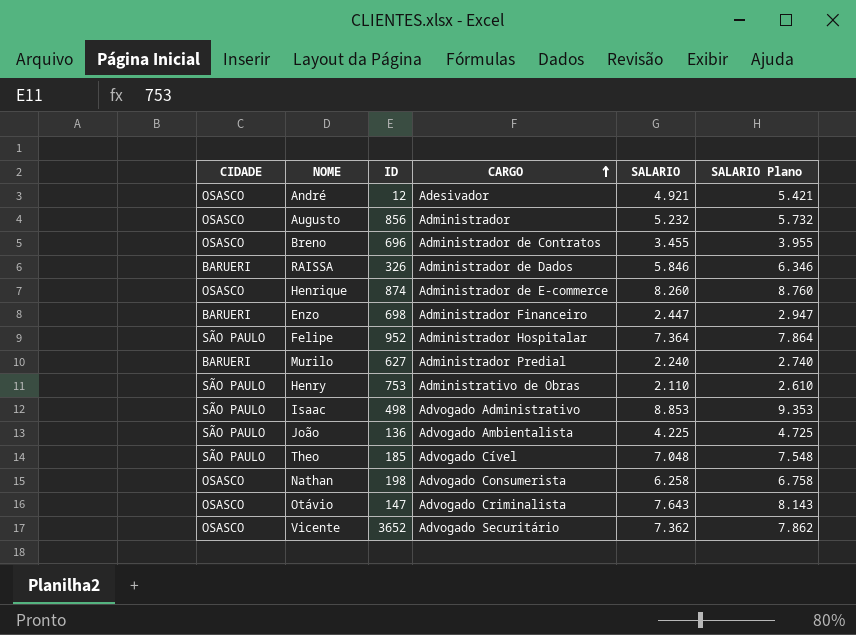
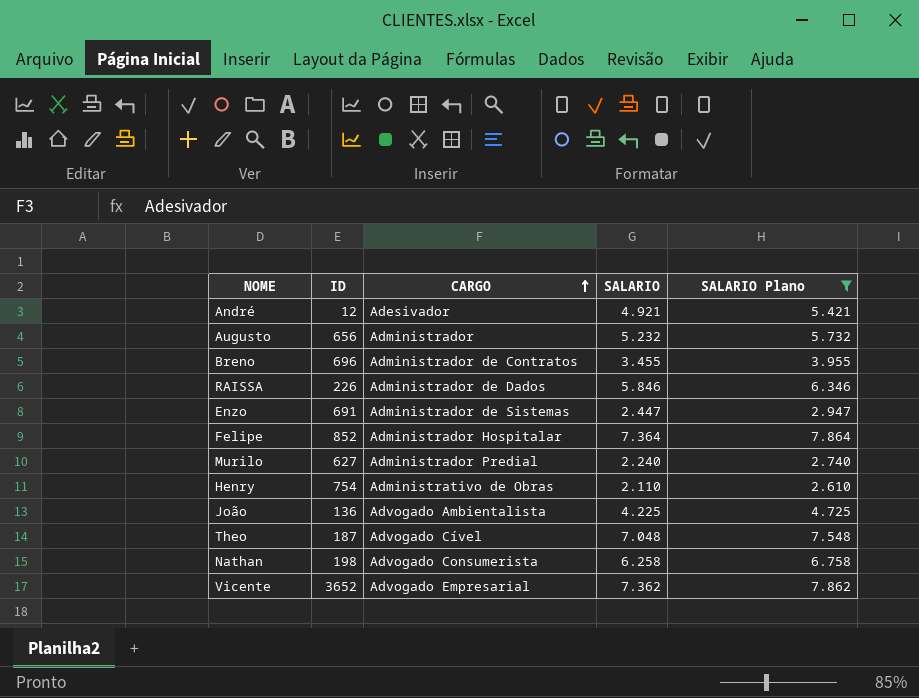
filter: none -> SALARIO Plano <= 7.864
column CIDADE | position: 1 -> none
Augusto | ID: 856 -> 656
RAISSA | ID: 326 -> 226
Enzo | ID: 698 -> 691
Enzo | CARGO: Administrador Financeiro -> Administrador de Sistemas
Felipe | ID: 952 -> 852
Henry | ID: 753 -> 754
Theo | ID: 185 -> 187
Vicente | CARGO: Advogado Securitário -> Advogado Empresarial

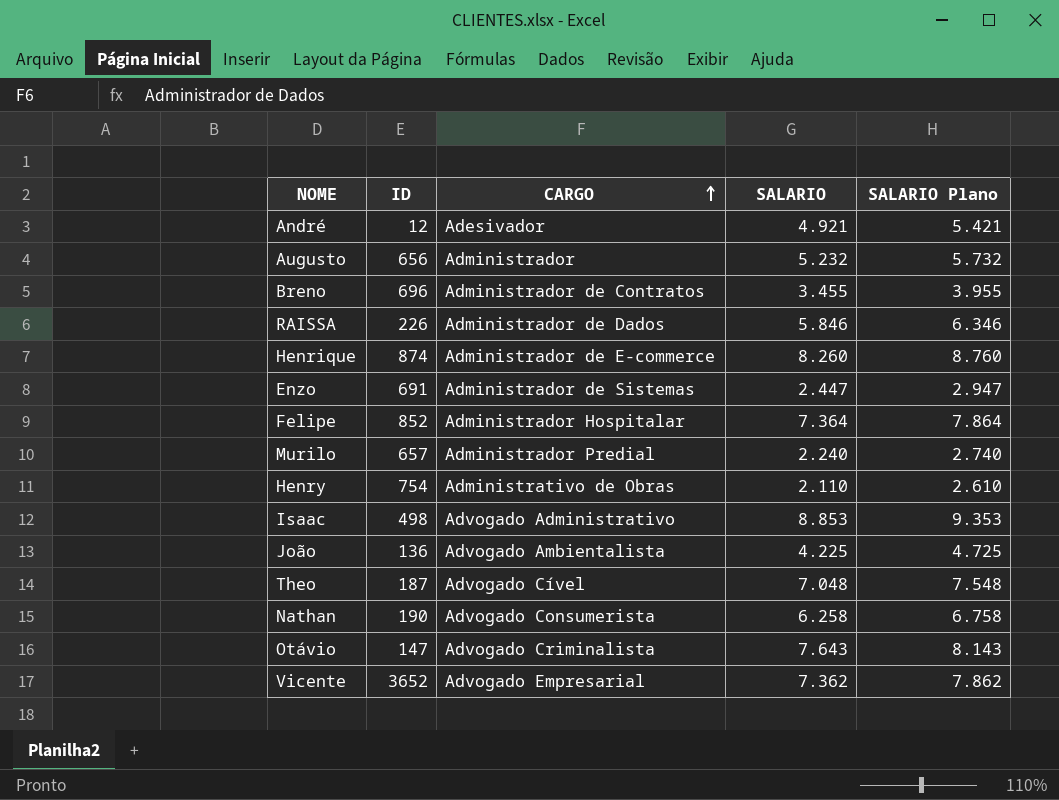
filter: SALARIO Plano <= 7.864 -> none
Murilo | ID: 627 -> 657
Nathan | ID: 198 -> 190

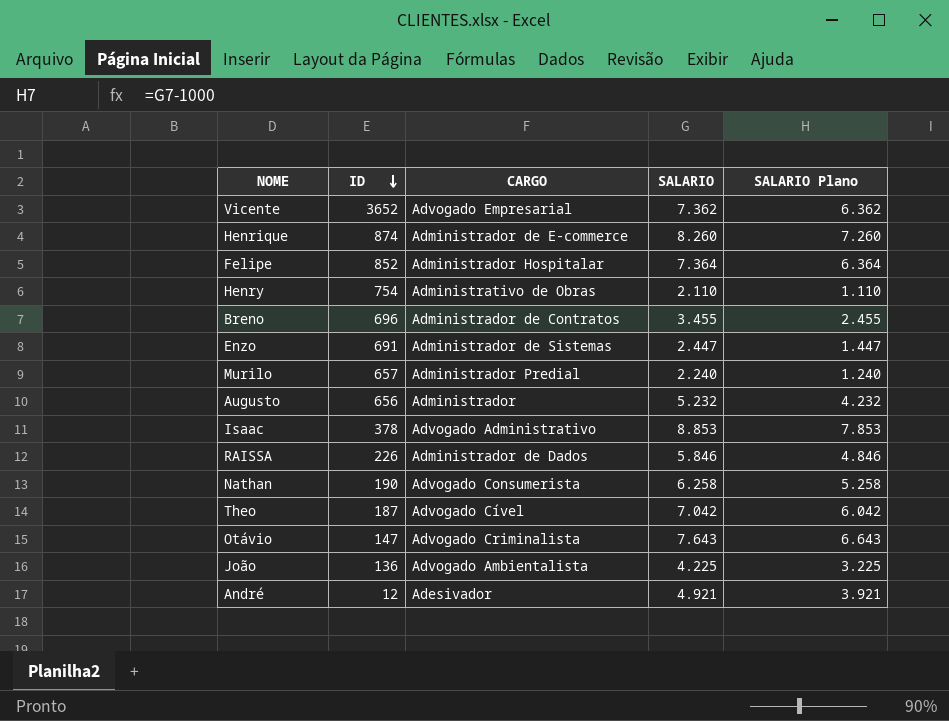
row order: CARGO ascending -> ID descending
column SALARIO Plano | formula: [SALARIO] + 500 -> [SALARIO] - 1000
Isaac | ID: 498 -> 378
Theo | SALARIO: 7.048 -> 7.042

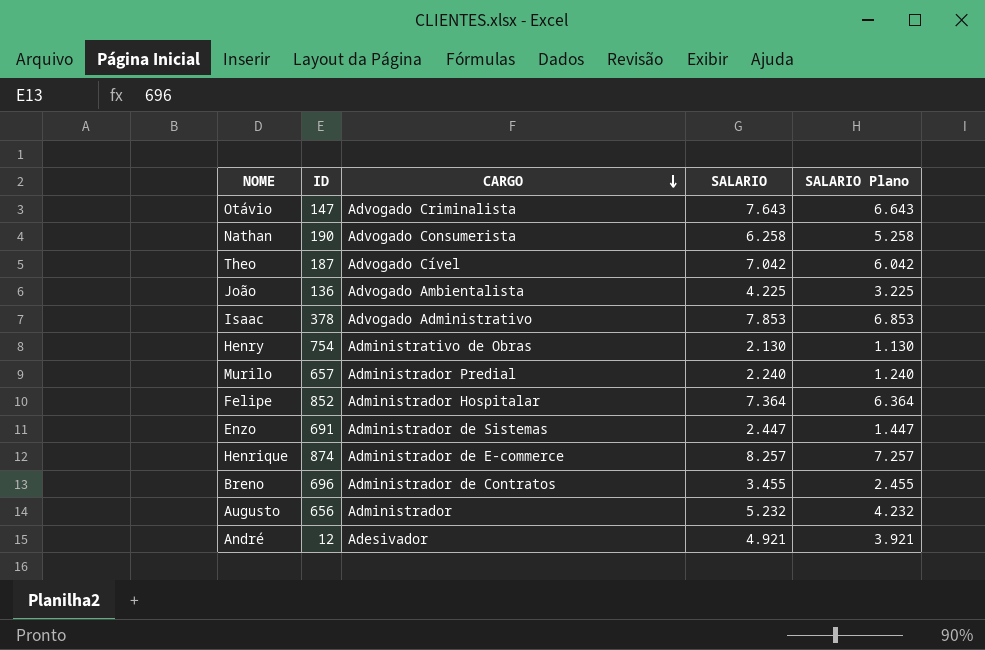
row order: ID descending -> CARGO descending
row Vicente: 3652 | Advogado Empresarial | 7.362 | 6.362 -> none
row RAISSA: 226 | Administrador de Dados | 5.846 | 4.846 -> none
Isaac | SALARIO: 8.853 -> 7.853
Isaac | SALARIO Plano: 7.853 -> 6.853
Henry | SALARIO: 2.110 -> 2.130
Henry | SALARIO Plano: 1.110 -> 1.130
Henrique | SALARIO: 8.260 -> 8.257
Henrique | SALARIO Plano: 7.260 -> 7.257

